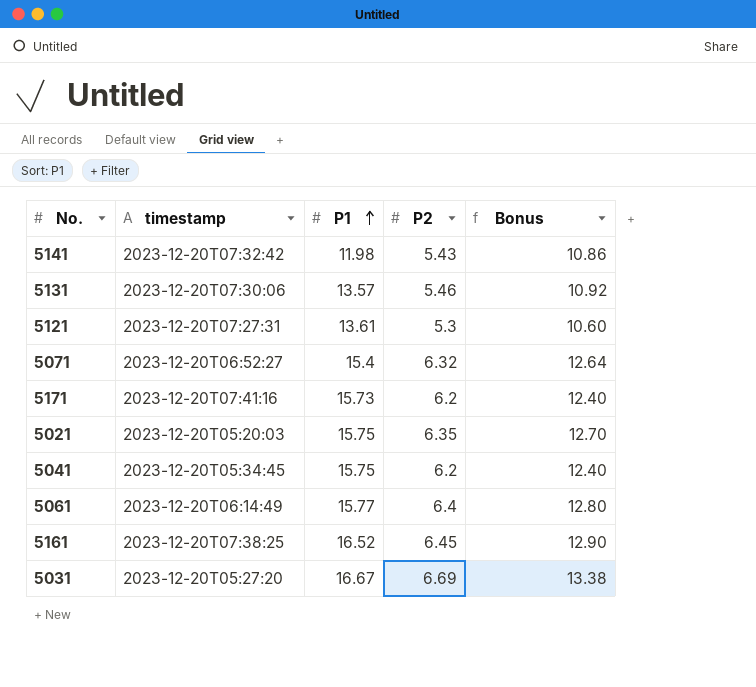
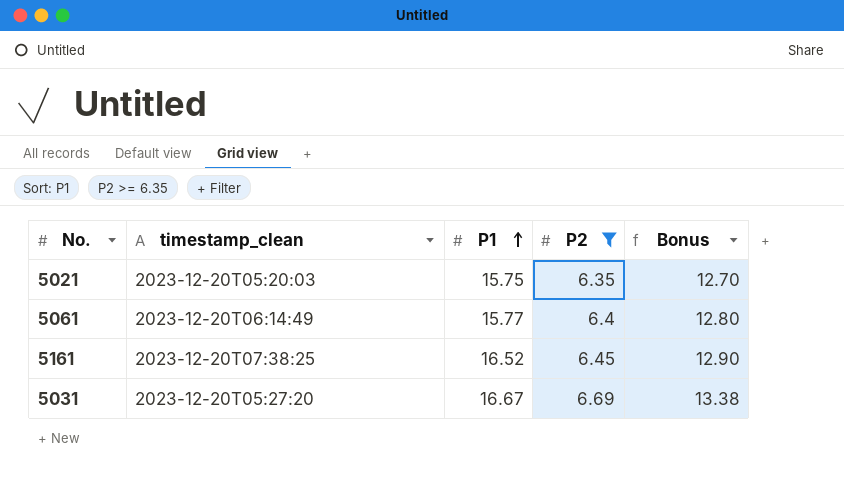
filter: none -> P2 >= 6.35
column name: timestamp -> timestamp_clean

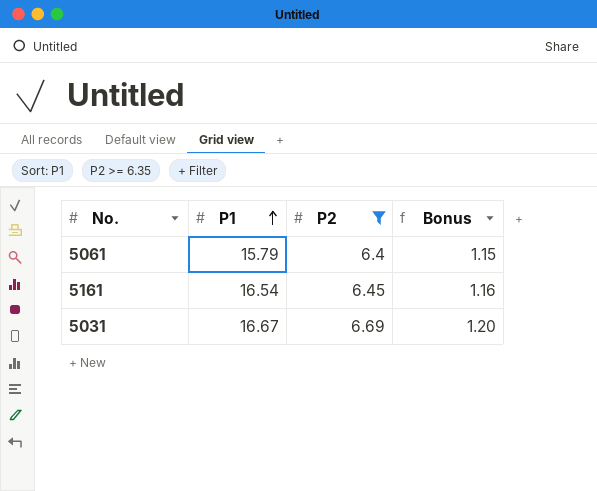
column timestamp_clean | position: 2 -> none
column Bonus | formula: [P2] * 2 -> [P2] * 0.18
row 5021: 2023-12-20T05:20:03 | 15.75 | 6.35 | 12.70 -> none
5061 | P1: 15.77 -> 15.79
5161 | P1: 16.52 -> 16.54

